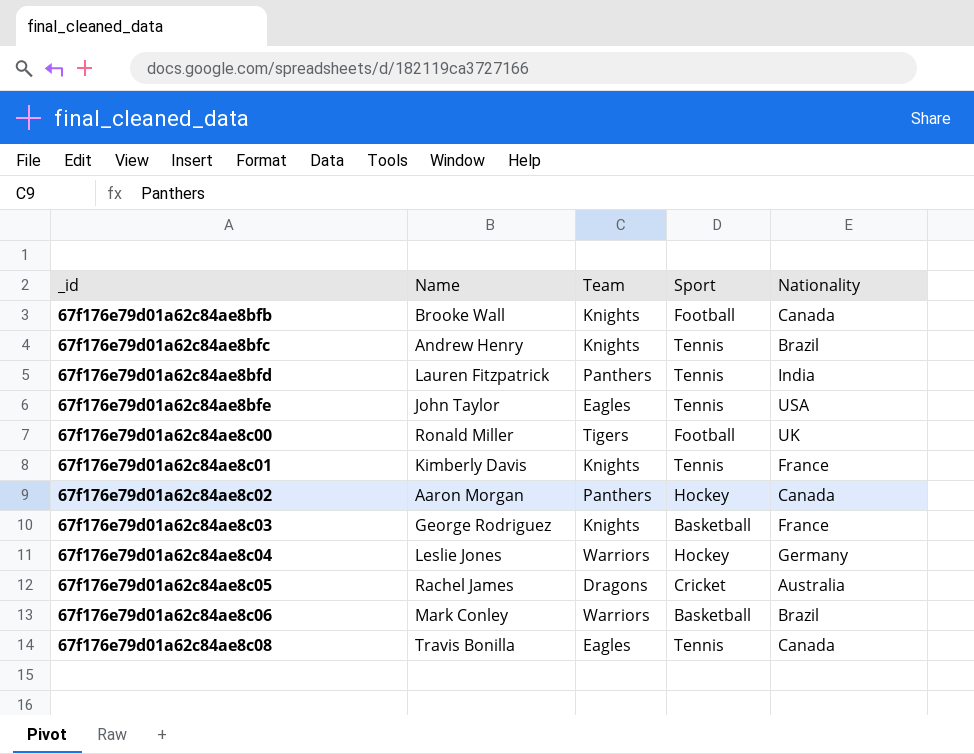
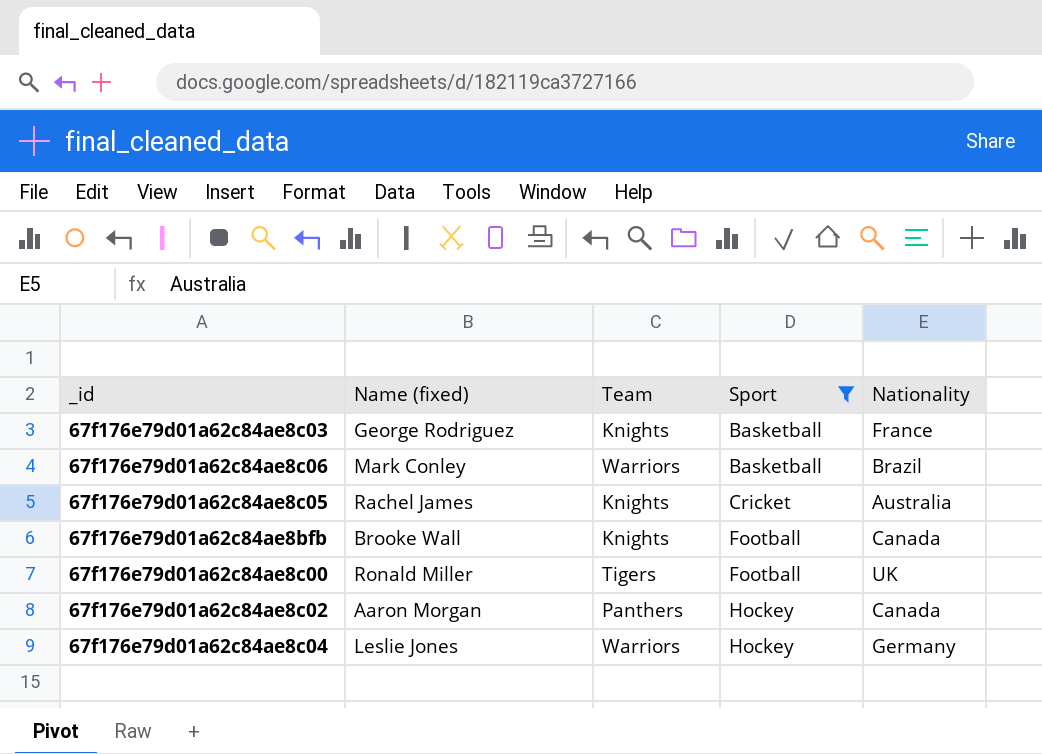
filter: none -> Sport != Tennis
row order: _id ascending -> Sport ascending
column name: Name -> Name (fixed)
67f176e79d01a62c84ae8c05 | Team: Dragons -> Knights

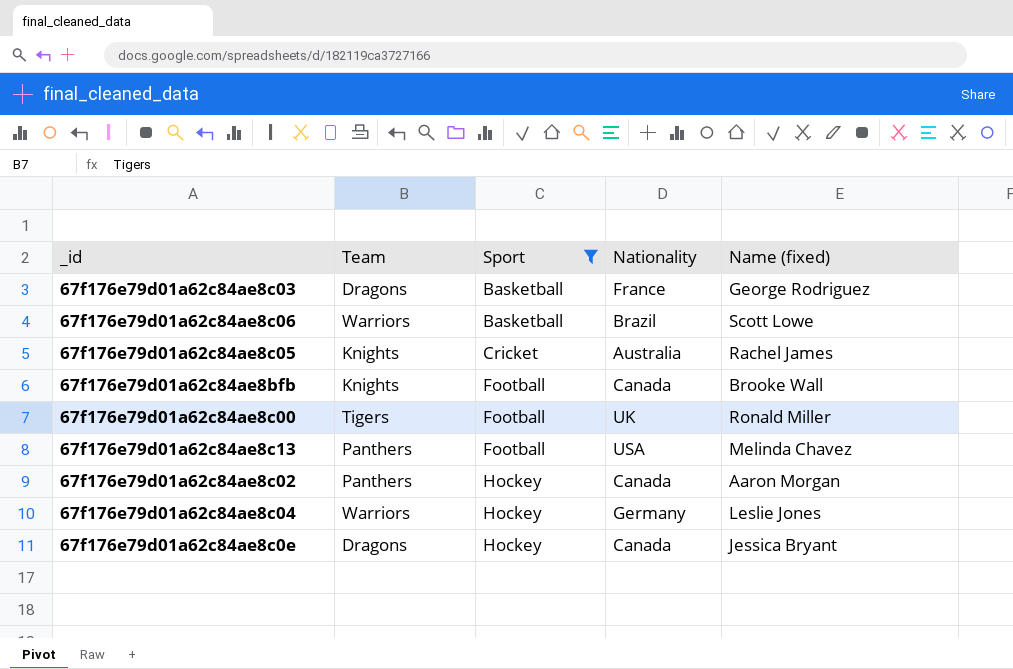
column Name (fixed) | position: 2 -> 5
67f176e79d01a62c84ae8c03 | Team: Knights -> Dragons
67f176e79d01a62c84ae8c06 | Name (fixed): Mark Conley -> Scott Lowe
row 67f176e79d01a62c84ae8c13: none -> Panthers | Football | USA | Melinda Chavez
row 67f176e79d01a62c84ae8c0e: none -> Dragons | Hockey | Canada | Jessica Bryant

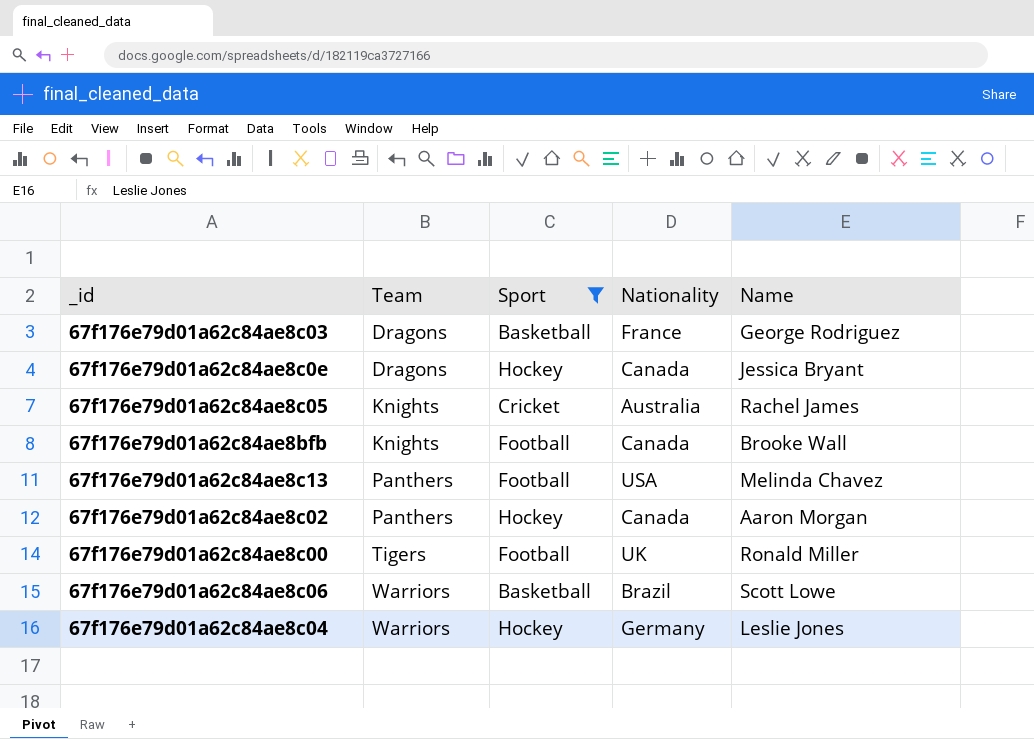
row order: Sport ascending -> Team ascending
column name: Name (fixed) -> Name

